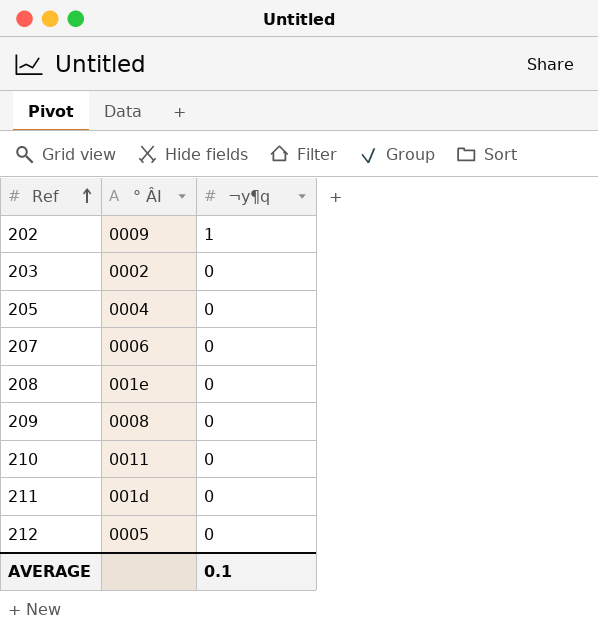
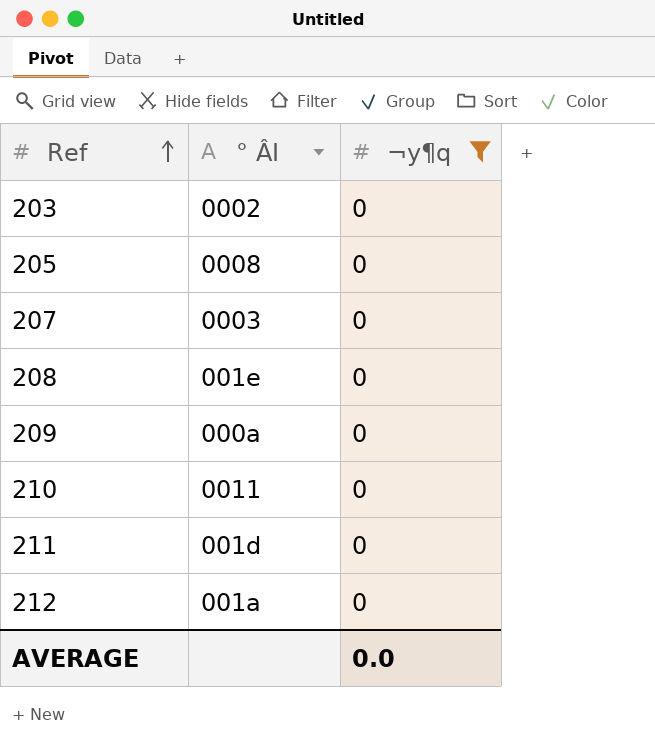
filter: none -> ¬y¶q = 0
205 | ° ÂI: 0004 -> 0008
207 | ° ÂI: 0006 -> 0003
209 | ° ÂI: 0008 -> 000a
212 | ° ÂI: 0005 -> 001a
AVERAGE | ¬y¶q: 0.1 -> 0.0

